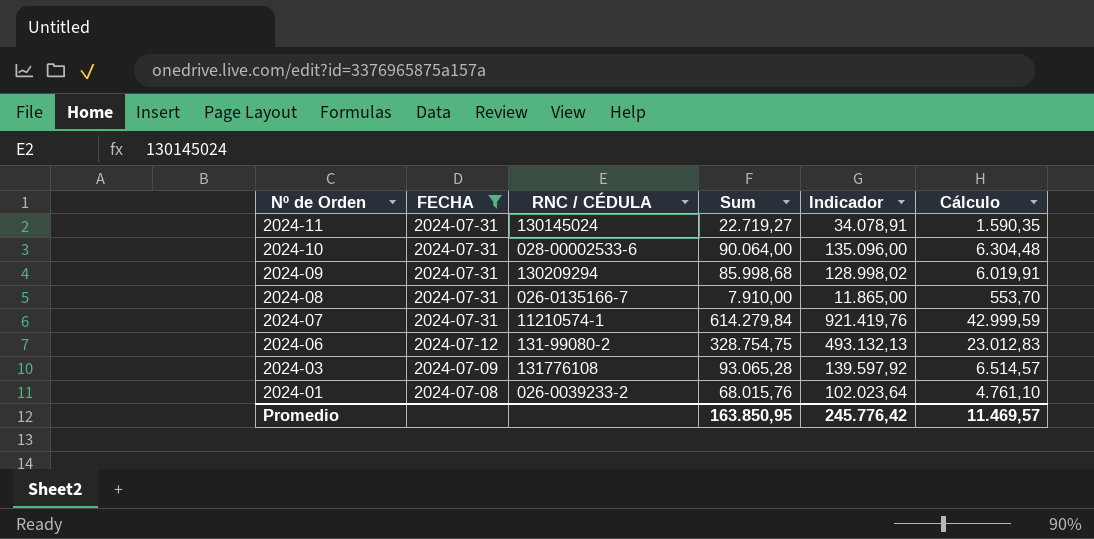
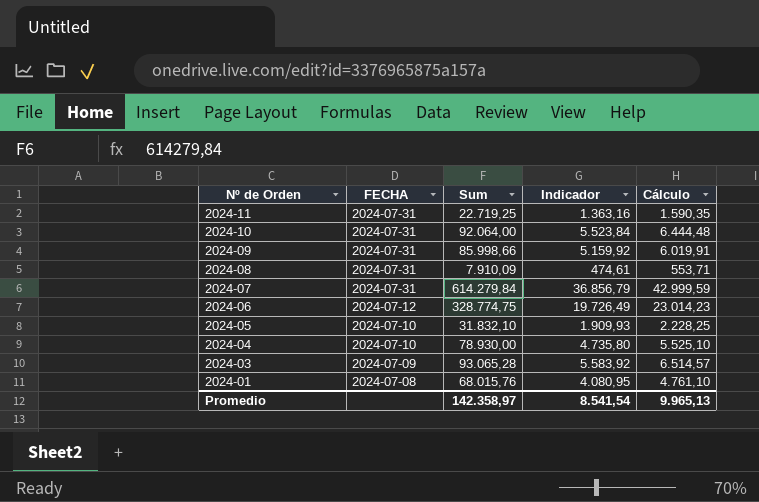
filter: FECHA != 2024-07-10 -> none
column RNC / CÉDULA | position: 3 -> none
column Indicador | formula: [Sum] * 1,5 -> [Sum] * 0,06
2024-11 | Sum: 22.719,27 -> 22.719,25
2024-10 | Sum: 90.064,00 -> 92.064,00
2024-10 | Cálculo: 6.304,48 -> 6.444,48
2024-09 | Sum: 85.998,68 -> 85.998,66
2024-08 | Sum: 7.910,00 -> 7.910,09
2024-08 | Cálculo: 553,70 -> 553,71
2024-06 | Sum: 328.754,75 -> 328.774,75
2024-06 | Cálculo: 23.012,83 -> 23.014,23
Promedio | Sum: 163.850,95 -> 142.358,97
Promedio | Indicador: 245.776,42 -> 8.541,54
Promedio | Cálculo: 11.469,57 -> 9.965,13

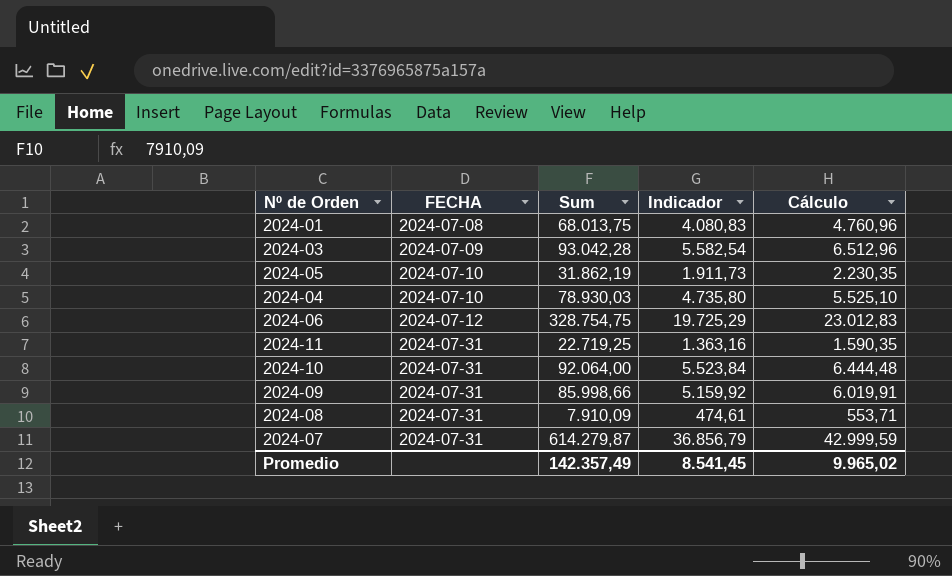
row order: Nº de Orden descending -> FECHA ascending
2024-01 | Sum: 68.015,76 -> 68.013,75
2024-01 | Indicador: 4.080,95 -> 4.080,83
2024-01 | Cálculo: 4.761,10 -> 4.760,96
2024-03 | Sum: 93.065,28 -> 93.042,28
2024-03 | Indicador: 5.583,92 -> 5.582,54
2024-03 | Cálculo: 6.514,57 -> 6.512,96
2024-05 | Sum: 31.832,10 -> 31.862,19
2024-05 | Indicador: 1.909,93 -> 1.911,73
2024-05 | Cálculo: 2.228,25 -> 2.230,35
2024-04 | Sum: 78.930,00 -> 78.930,03
2024-06 | Sum: 328.774,75 -> 328.754,75
2024-06 | Indicador: 19.726,49 -> 19.725,29
2024-06 | Cálculo: 23.014,23 -> 23.012,83
2024-07 | Sum: 614.279,84 -> 614.279,87
Promedio | Sum: 142.358,97 -> 142.357,49
Promedio | Indicador: 8.541,54 -> 8.541,45
Promedio | Cálculo: 9.965,13 -> 9.965,02

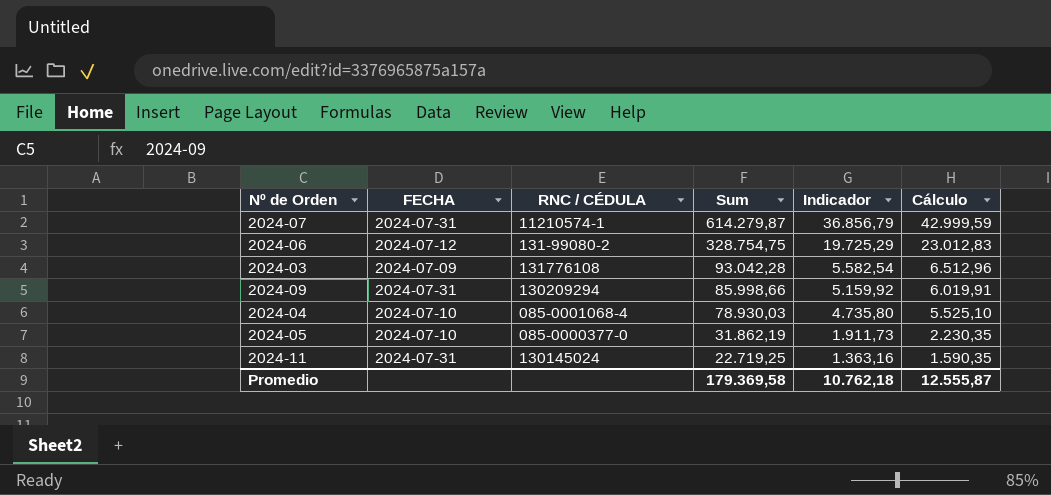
row order: FECHA ascending -> Sum descending
column RNC / CÉDULA | position: none -> 3
row 2024-01: 2024-07-08 | 68.013,75 | 4.080,83 | 4.760,96 -> none
row 2024-10: 2024-07-31 | 92.064,00 | 5.523,84 | 6.444,48 -> none
row 2024-08: 2024-07-31 | 7.910,09 | 474,61 | 553,71 -> none
Promedio | Sum: 142.357,49 -> 179.369,58
Promedio | Indicador: 8.541,45 -> 10.762,18
Promedio | Cálculo: 9.965,02 -> 12.555,87

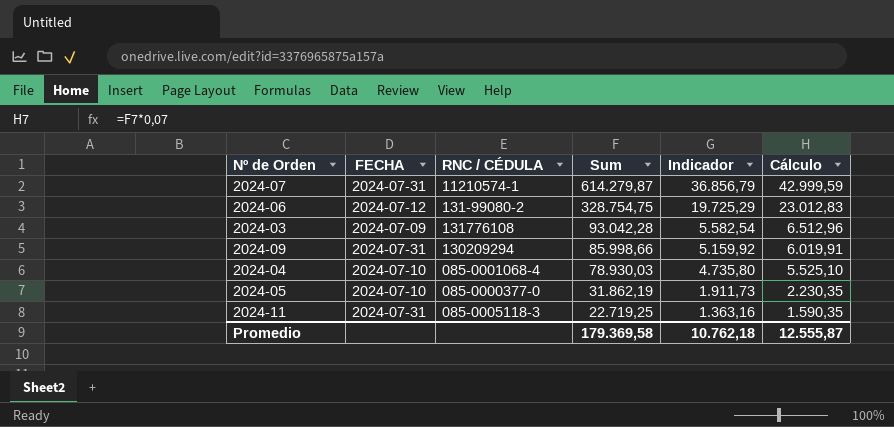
2024-11 | RNC / CÉDULA: 130145024 -> 085-0005118-3

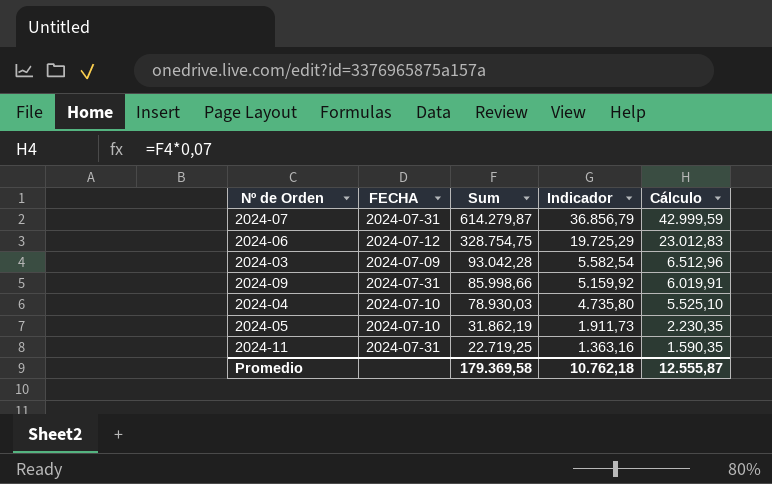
column RNC / CÉDULA | position: 3 -> none

